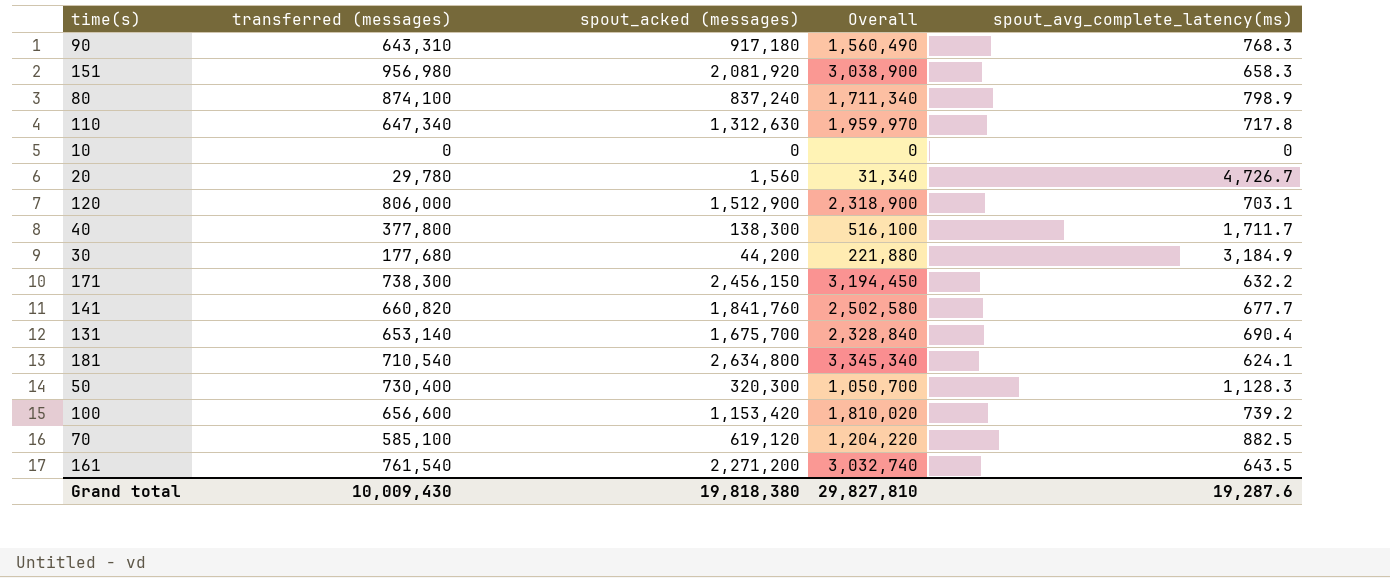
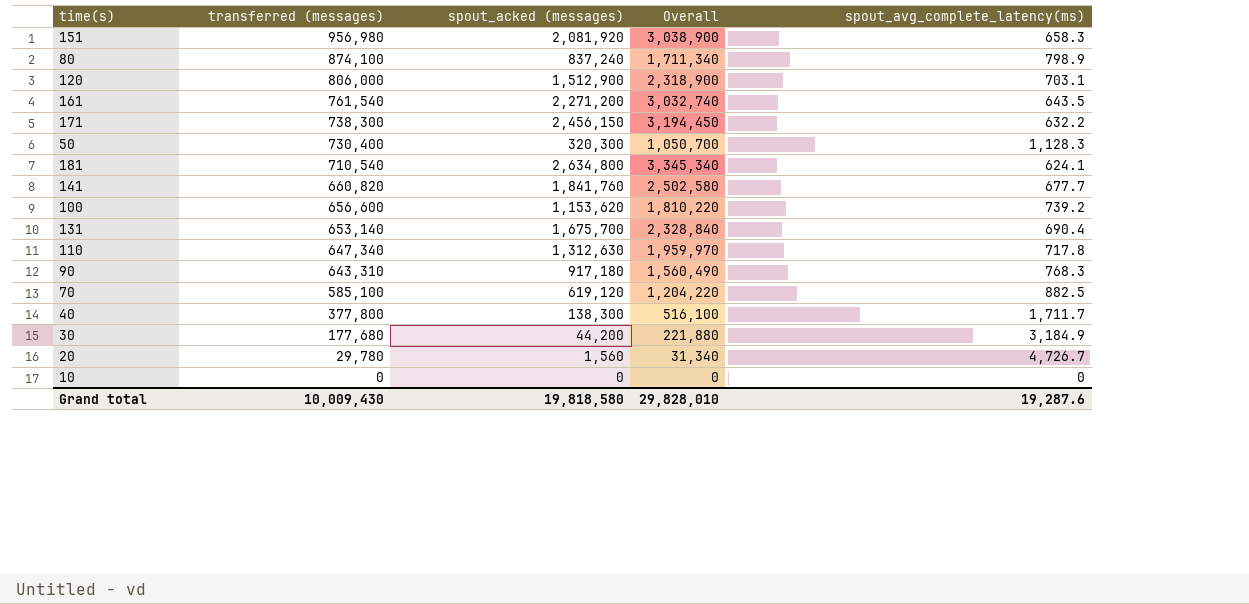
row order: none -> transferred (messages) descending
100 | spout_acked (messages): 1,153,420 -> 1,153,620
100 | Overall: 1,810,020 -> 1,810,220
Grand total | spout_acked (messages): 19,818,380 -> 19,818,580
Grand total | Overall: 29,827,810 -> 29,828,010

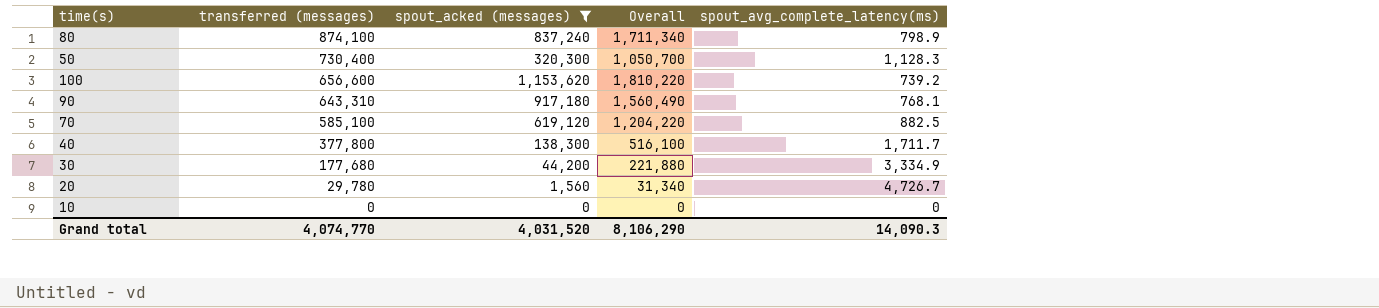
filter: none -> spout_acked (messages) <= 1,153,620
90 | spout_avg_complete_latency(ms): 768.3 -> 768.1
30 | spout_avg_complete_latency(ms): 3,184.9 -> 3,334.9
Grand total | transferred (messages): 10,009,430 -> 4,074,770
Grand total | spout_acked (messages): 19,818,580 -> 4,031,520
Grand total | Overall: 29,828,010 -> 8,106,290
Grand total | spout_avg_complete_latency(ms): 19,287.6 -> 14,090.3

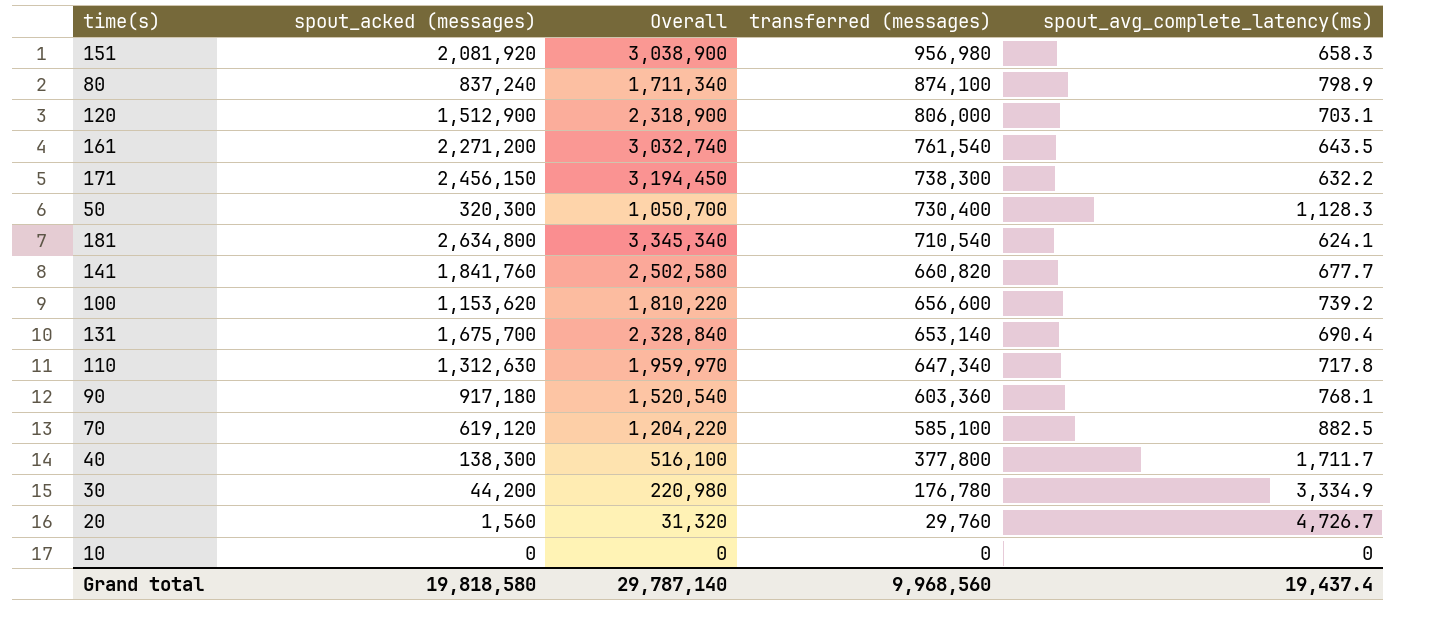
filter: spout_acked (messages) <= 1,153,620 -> none
column transferred (messages) | position: 2 -> 4
90 | Overall: 1,560,490 -> 1,520,540
90 | transferred (messages): 643,310 -> 603,360
30 | Overall: 221,880 -> 220,980
30 | transferred (messages): 177,680 -> 176,780
20 | Overall: 31,340 -> 31,320
20 | transferred (messages): 29,780 -> 29,760
Grand total | spout_acked (messages): 4,031,520 -> 19,818,580
Grand total | Overall: 8,106,290 -> 29,787,140
Grand total | transferred (messages): 4,074,770 -> 9,968,560
Grand total | spout_avg_complete_latency(ms): 14,090.3 -> 19,437.4

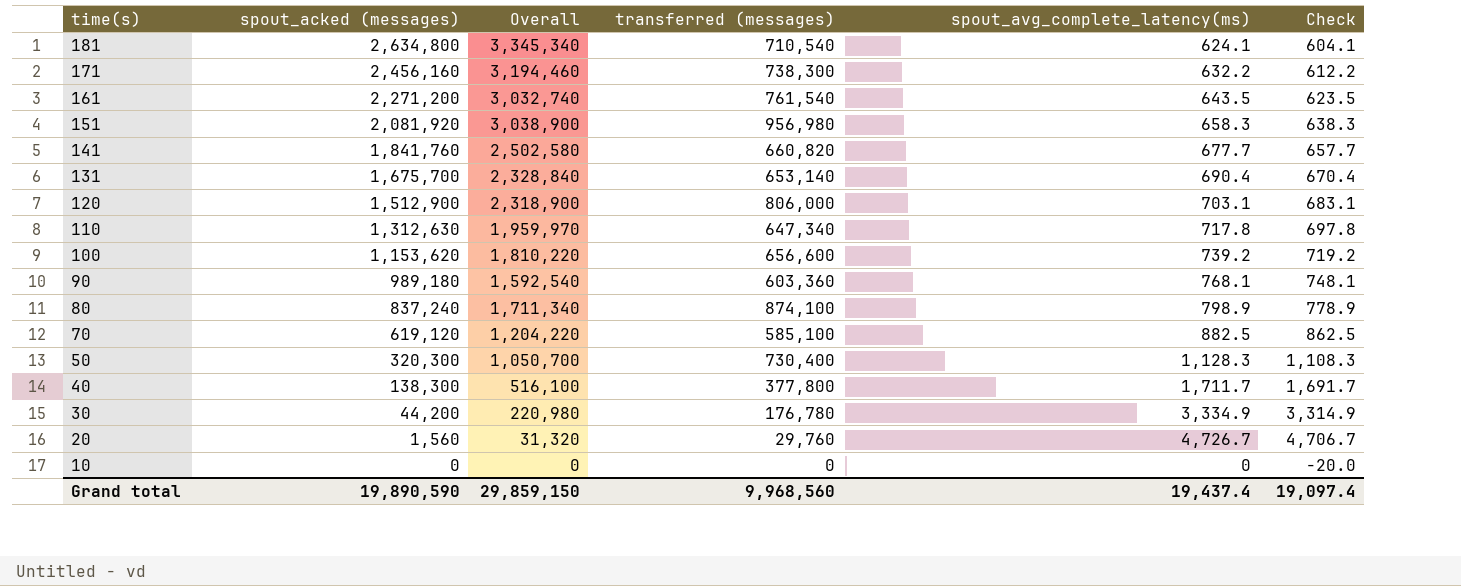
row order: transferred (messages) descending -> time(s) descending
column Check | formula: none -> [spout_avg_complete_latency(ms)] - 20
171 | spout_acked (messages): 2,456,150 -> 2,456,160
171 | Overall: 3,194,450 -> 3,194,460
90 | spout_acked (messages): 917,180 -> 989,180
90 | Overall: 1,520,540 -> 1,592,540
Grand total | spout_acked (messages): 19,818,580 -> 19,890,590
Grand total | Overall: 29,787,140 -> 29,859,150

